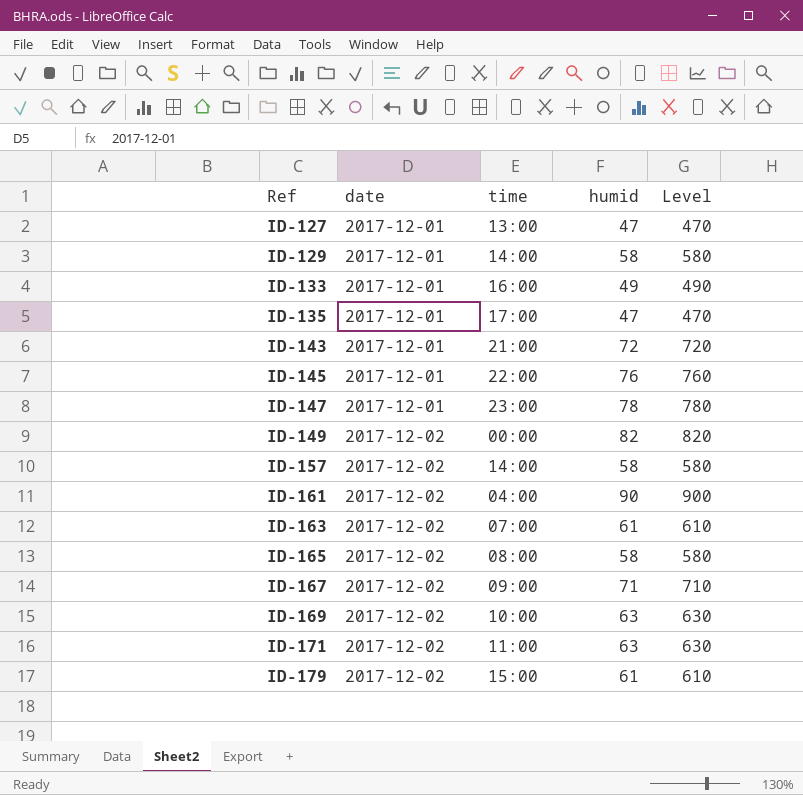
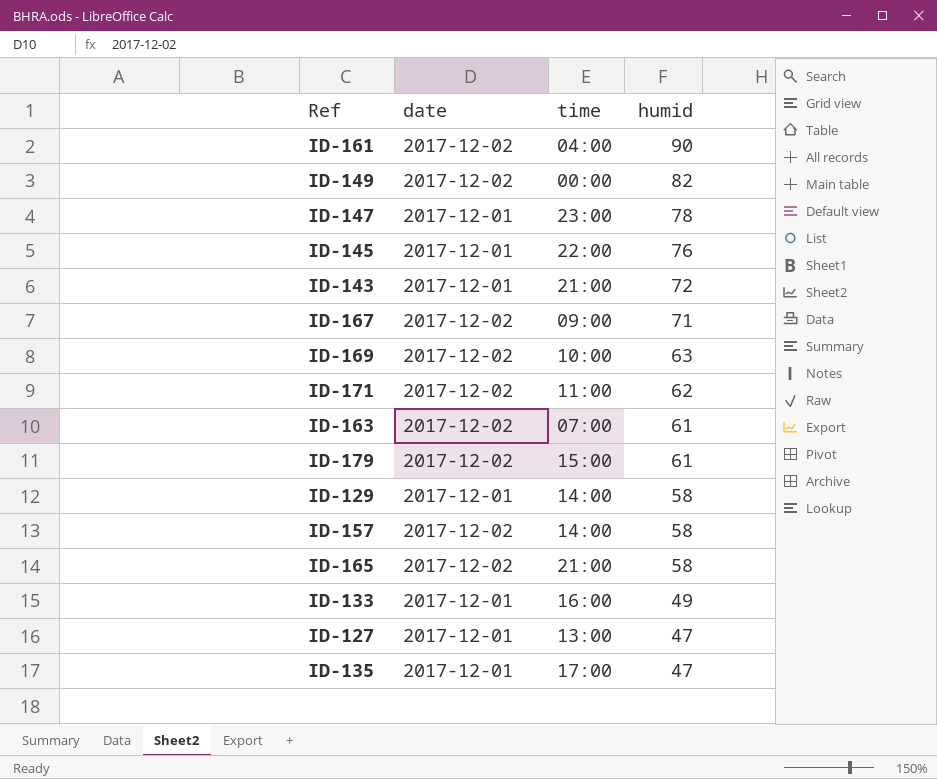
row order: Ref ascending -> humid descending
column Level | formula: [humid] * 10 -> none
ID-171 | humid: 63 -> 62
ID-165 | time: 08:00 -> 21:00

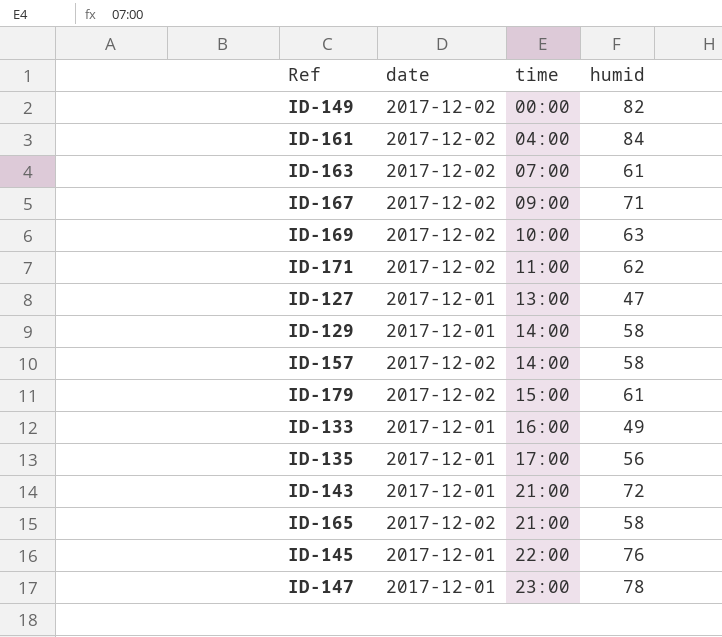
row order: humid descending -> time ascending
ID-161 | humid: 90 -> 84
ID-135 | humid: 47 -> 56

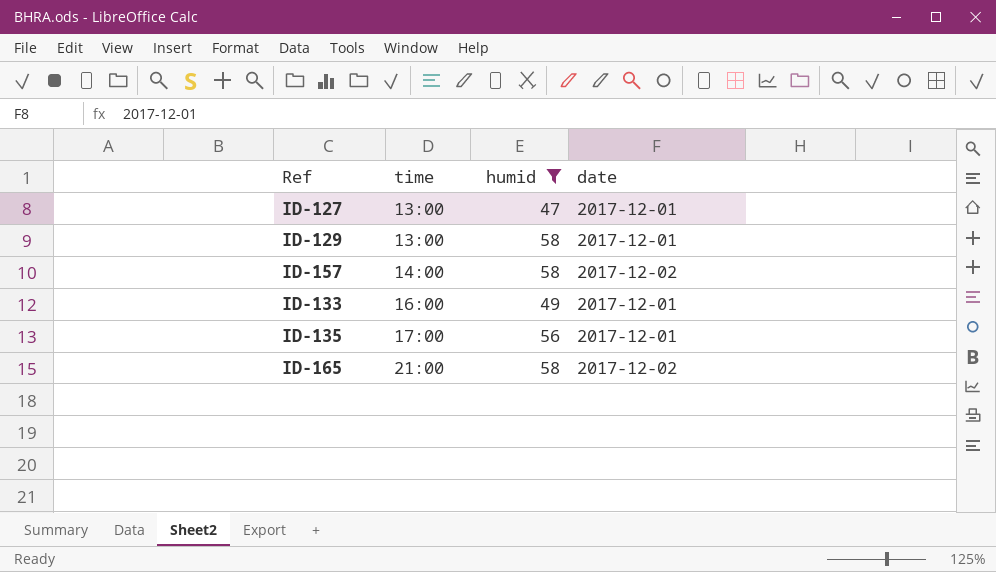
filter: none -> humid <= 58
column date | position: 2 -> 4
ID-129 | time: 14:00 -> 13:00

